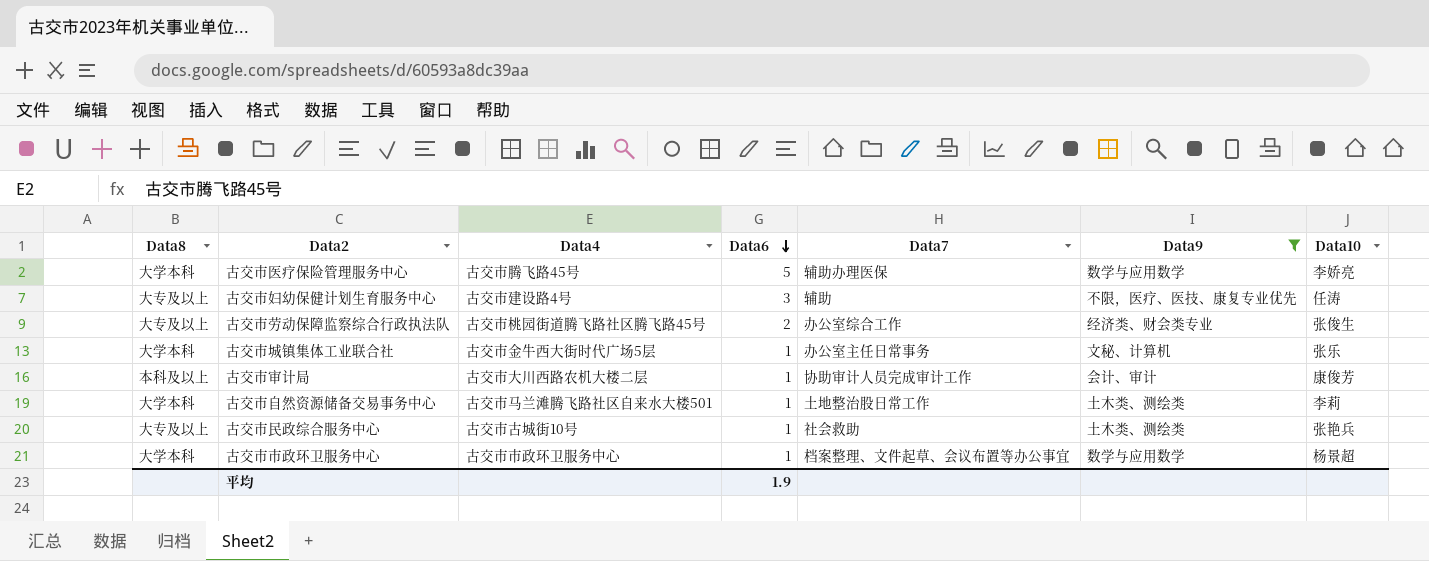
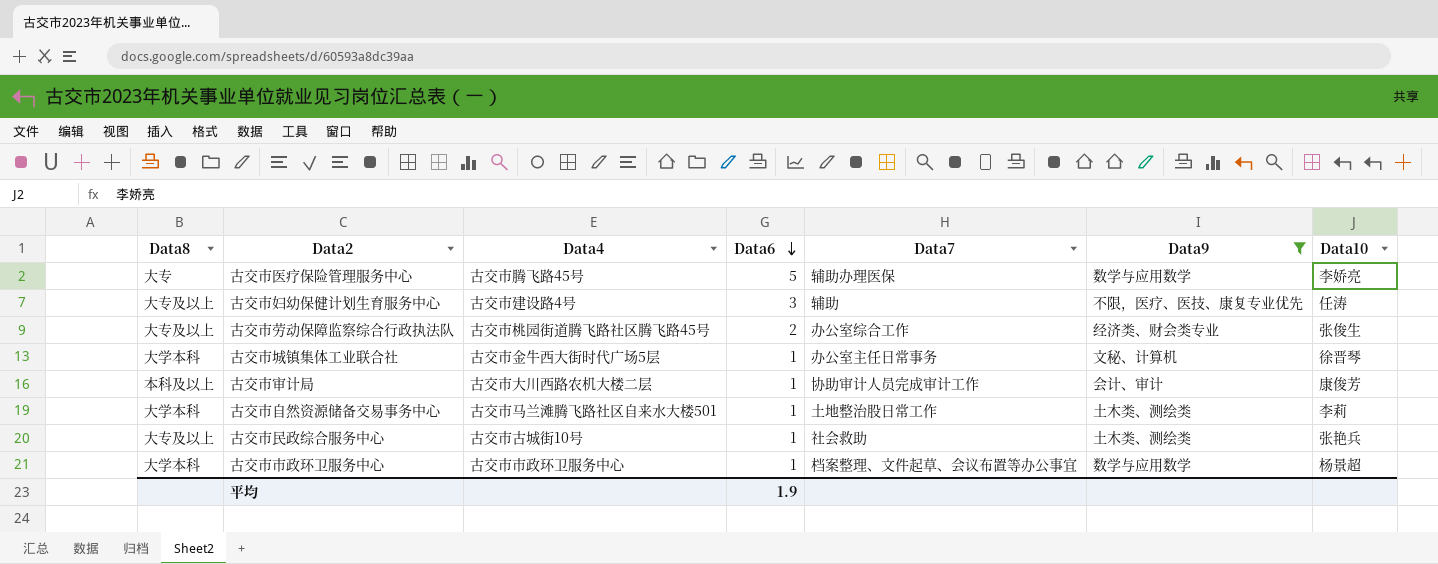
古交市医疗保险管理服务中心 | Data8: 大学本科 -> 大专
古交市城镇集体工业联合社 | Data10: 张乐 -> 徐晋琴

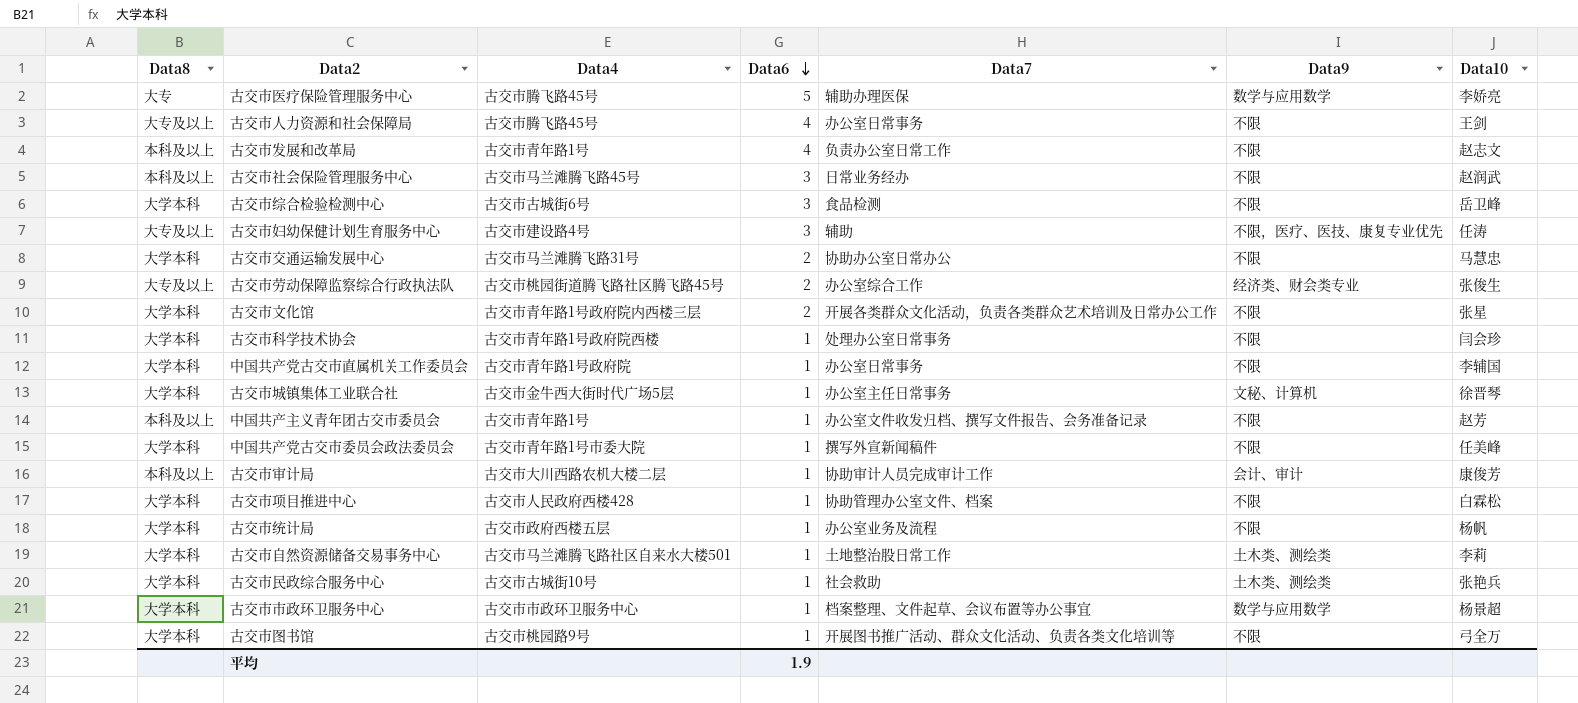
filter: Data9 != 不限 -> none
古交市民政综合服务中心 | Data8: 大专及以上 -> 大学本科

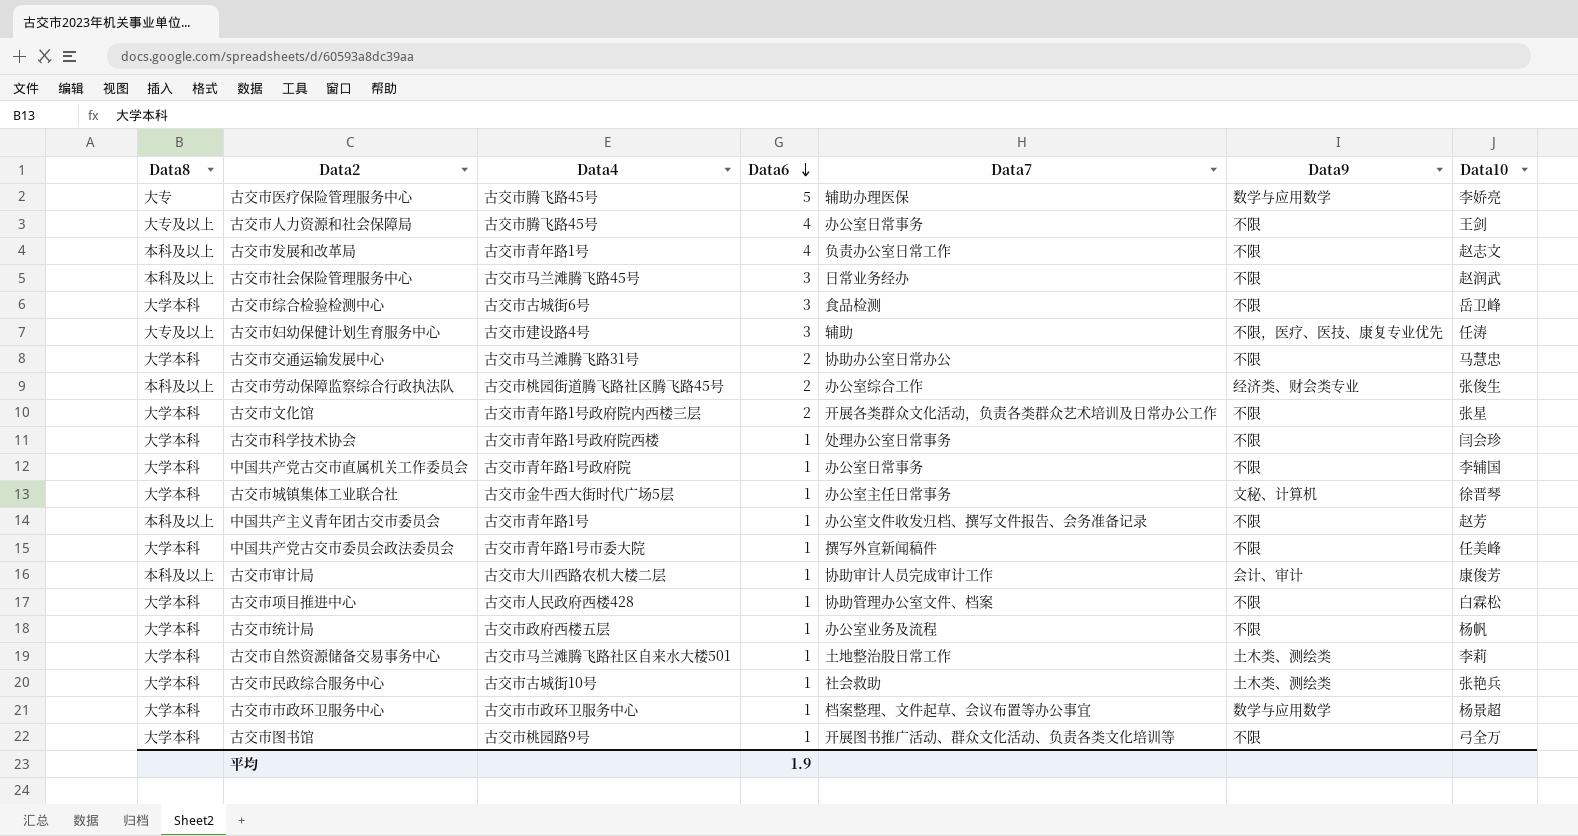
古交市劳动保障监察综合行政执法队 | Data8: 大专及以上 -> 本科及以上

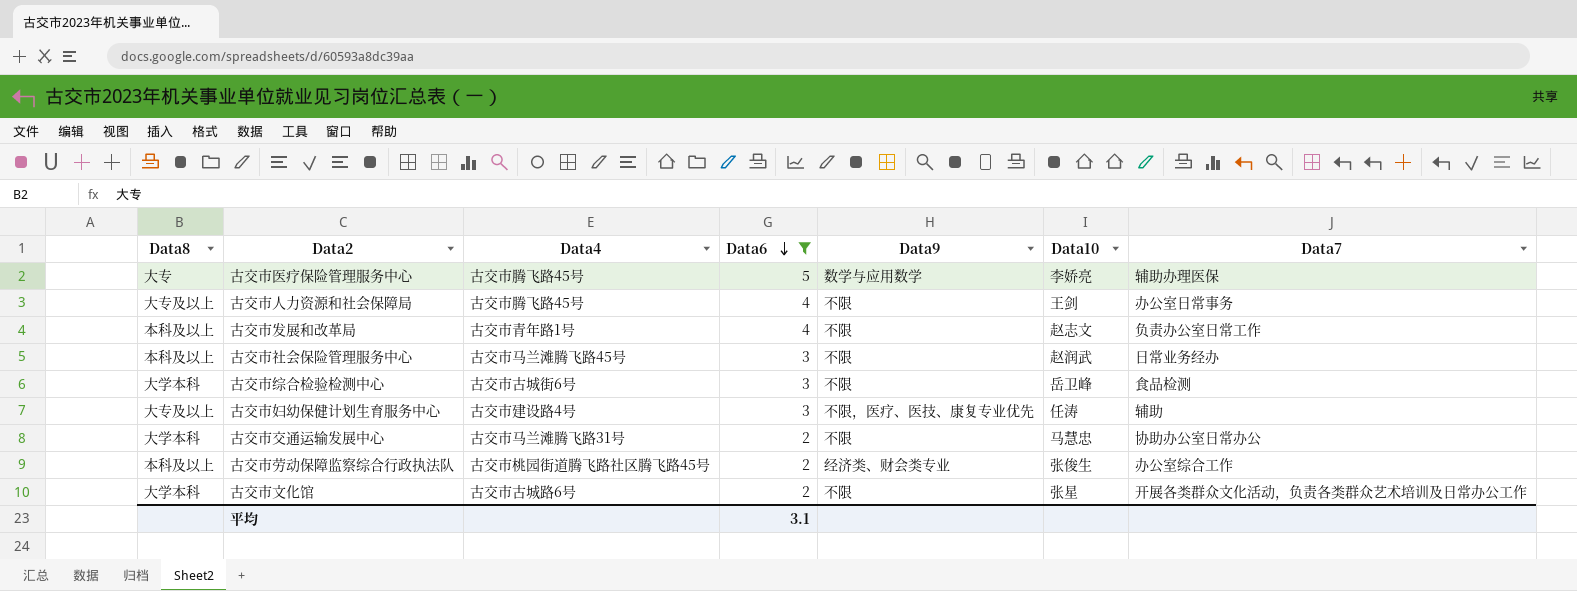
filter: none -> Data6 != 1
column Data7 | position: 5 -> 7
古交市文化馆 | Data4: 古交市青年路1号政府院内西楼三层 -> 古交市古城路6号
平均 | Data6: 1.9 -> 3.1

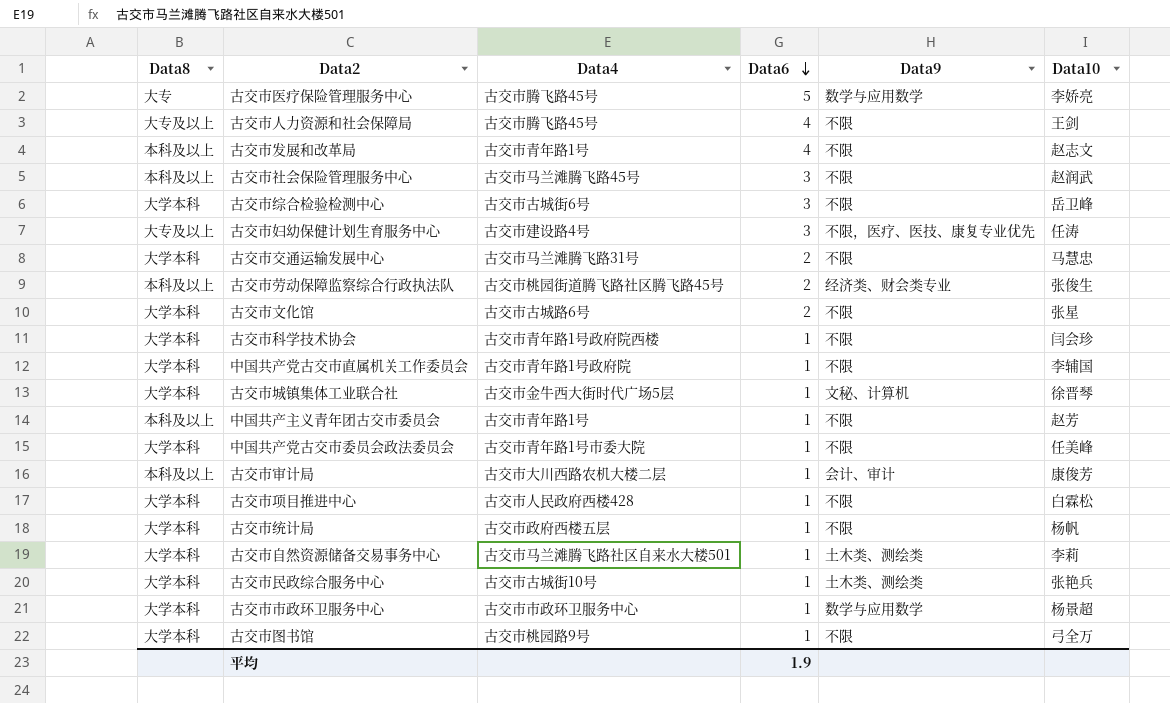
filter: Data6 != 1 -> none
column Data7 | position: 7 -> none
平均 | Data6: 3.1 -> 1.9

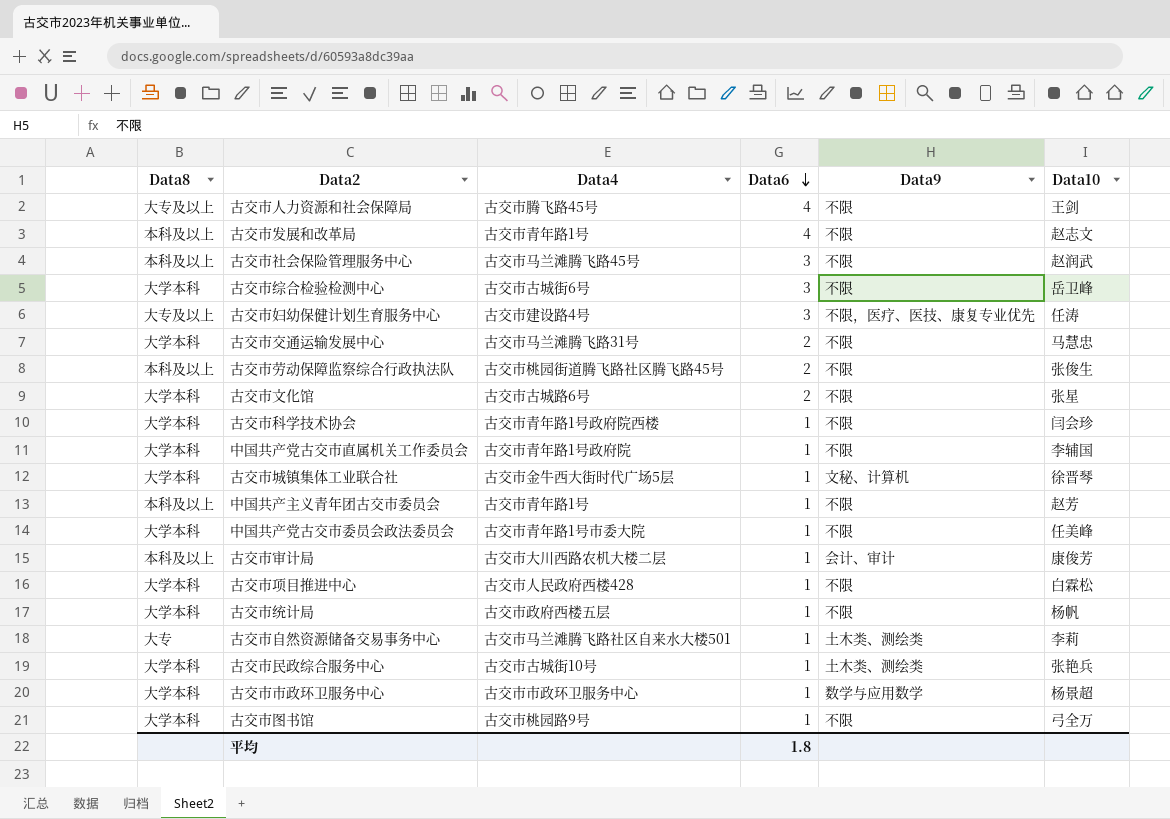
row 古交市医疗保险管理服务中心: 大专 | 古交市腾飞路45号 | 5 | 数学与应用数学 | 李娇亮 -> none
古交市劳动保障监察综合行政执法队 | Data9: 经济类、财会类专业 -> 不限
古交市自然资源储备交易事务中心 | Data8: 大学本科 -> 大专
平均 | Data6: 1.9 -> 1.8

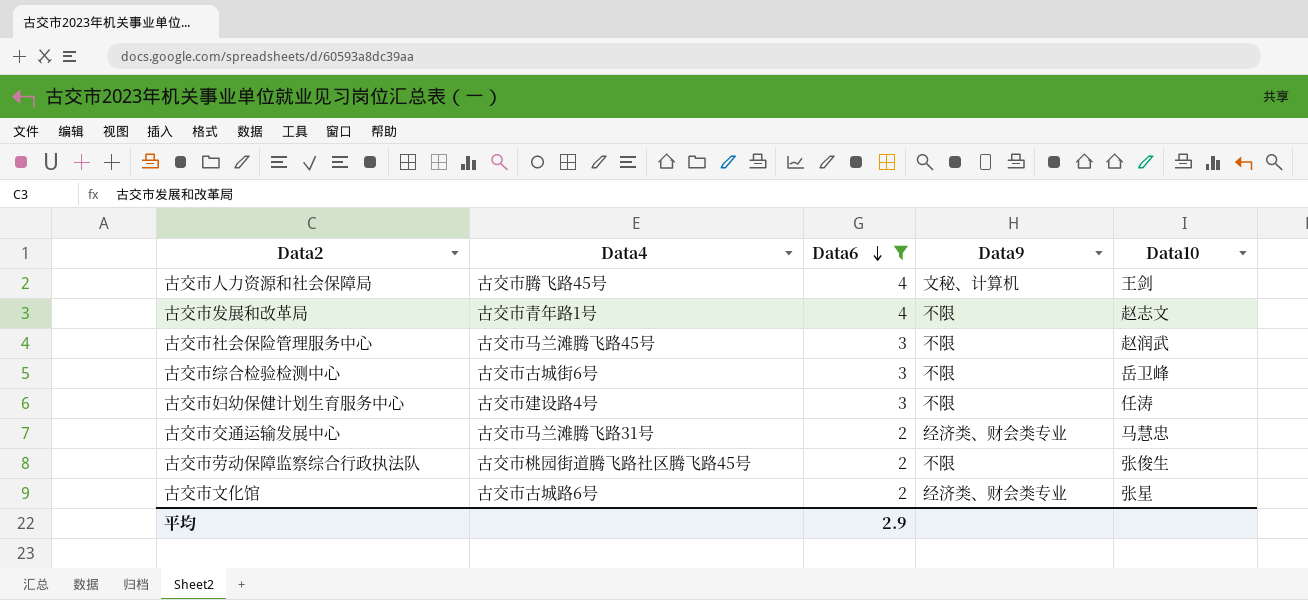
filter: none -> Data6 != 1
column Data8 | position: 1 -> none
古交市人力资源和社会保障局 | Data9: 不限 -> 文秘、计算机
古交市妇幼保健计划生育服务中心 | Data9: 不限，医疗、医技、康复专业优先 -> 不限
古交市交通运输发展中心 | Data9: 不限 -> 经济类、财会类专业
古交市文化馆 | Data9: 不限 -> 经济类、财会类专业
平均 | Data6: 1.8 -> 2.9

